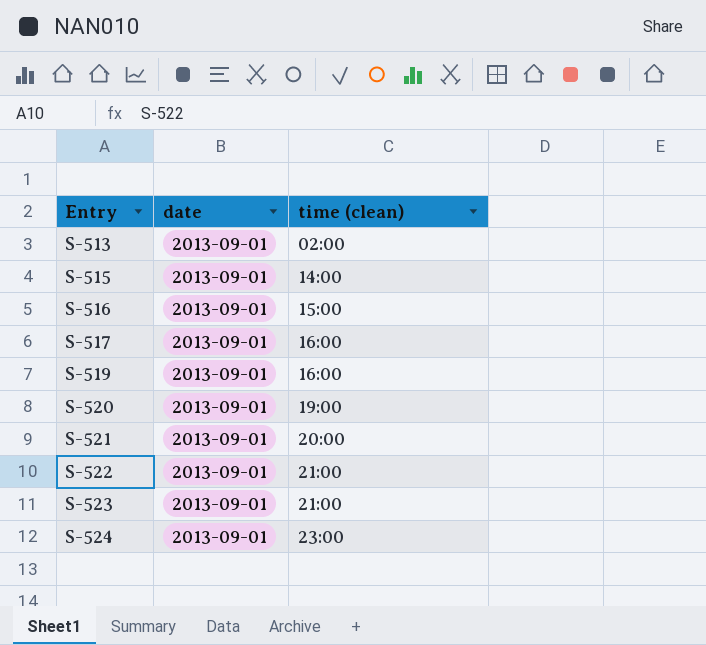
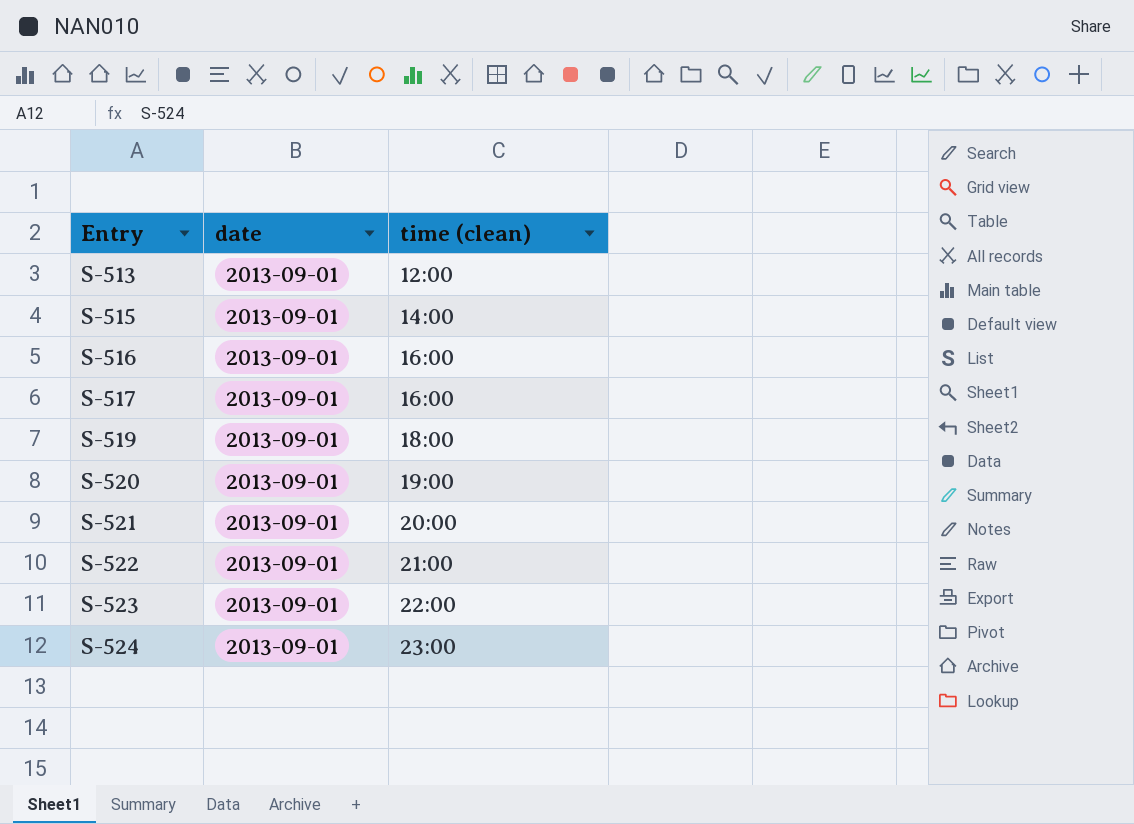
S-513 | time (clean): 02:00 -> 12:00
S-516 | time (clean): 15:00 -> 16:00
S-519 | time (clean): 16:00 -> 18:00
S-523 | time (clean): 21:00 -> 22:00

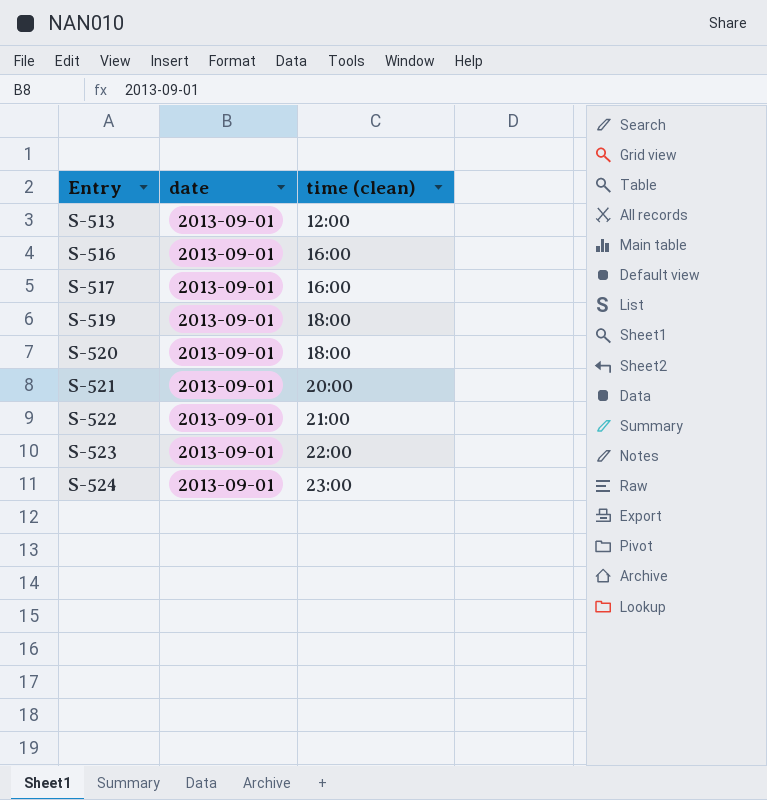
row S-515: 2013-09-01 | 14:00 -> none
S-520 | time (clean): 19:00 -> 18:00

